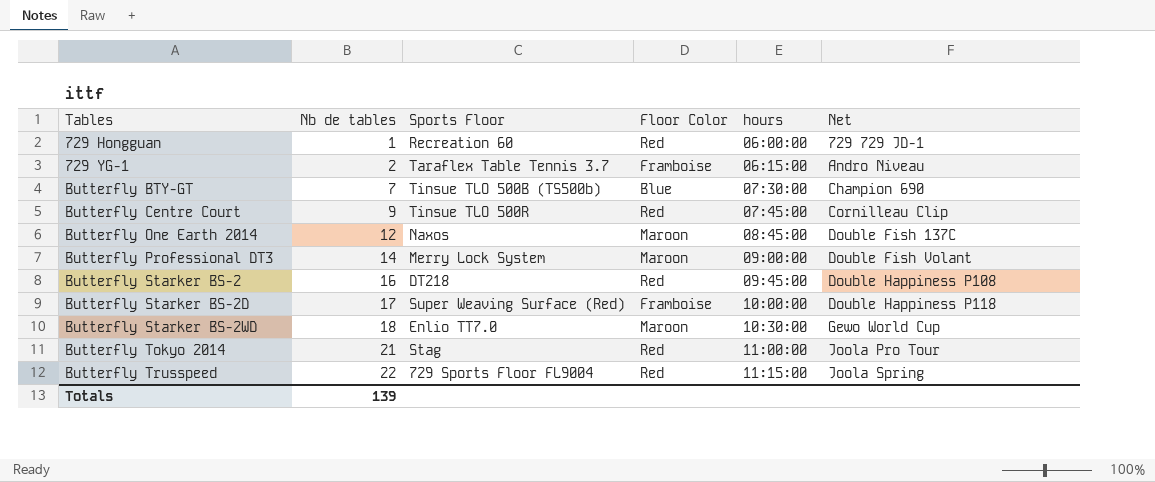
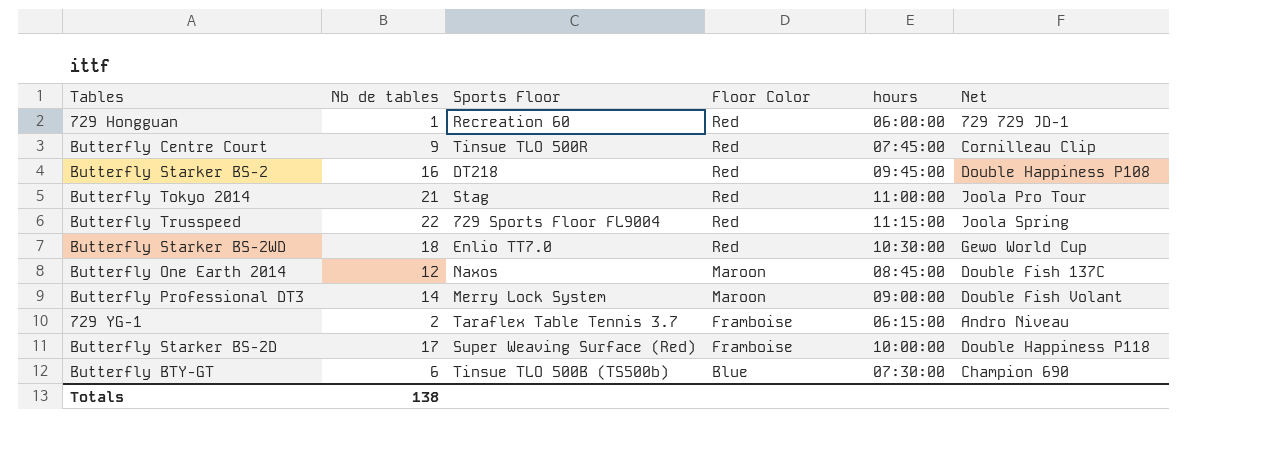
row order: Tables ascending -> Floor Color descending
Butterfly Starker BS-2WD | Floor Color: Maroon -> Red
Butterfly BTY-GT | Nb de tables: 7 -> 6
Totals | Nb de tables: 139 -> 138

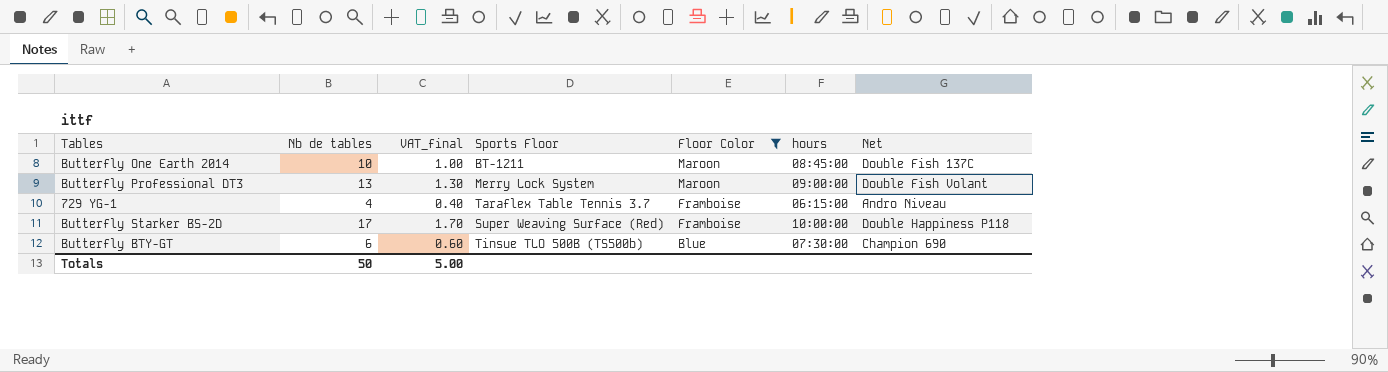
filter: none -> Floor Color != Red
column VAT_final | formula: none -> [Nb de tables] * 0.1
Butterfly One Earth 2014 | Nb de tables: 12 -> 10
Butterfly One Earth 2014 | Sports Floor: Naxos -> BT-1211
Butterfly Professional DT3 | Nb de tables: 14 -> 13
729 YG-1 | Nb de tables: 2 -> 4
Totals | Nb de tables: 138 -> 50

